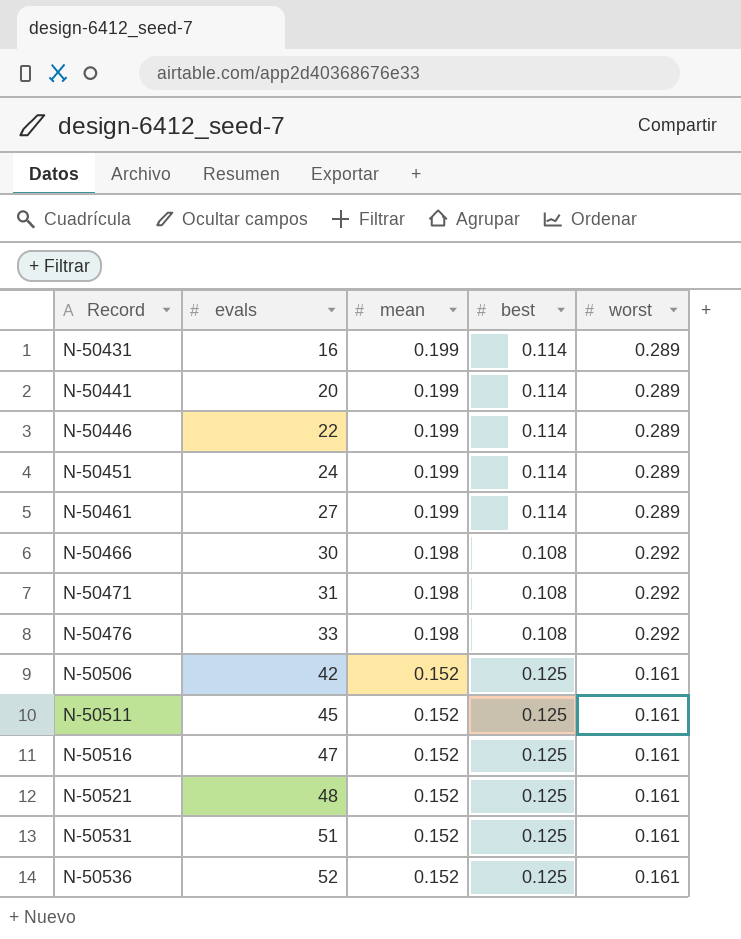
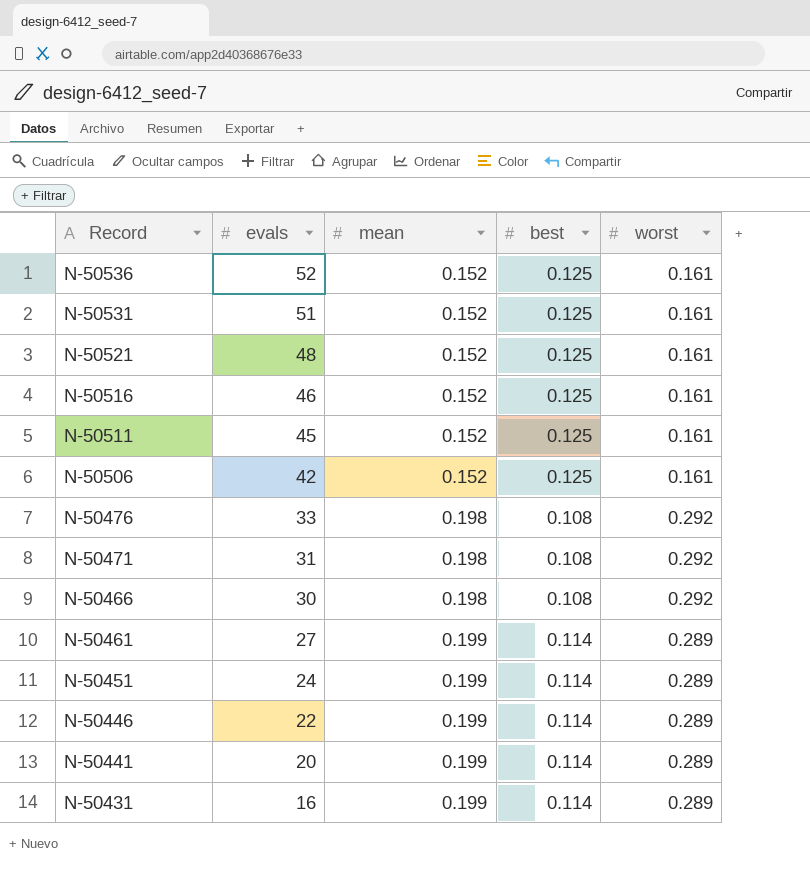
row order: Record ascending -> Record descending
N-50516 | evals: 47 -> 46

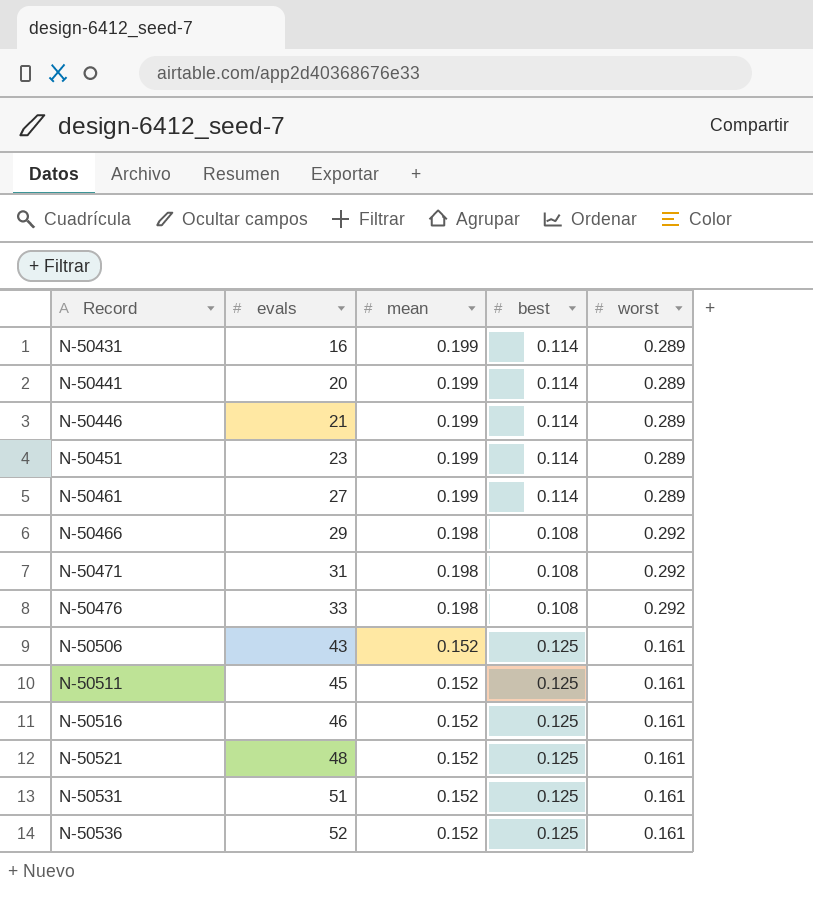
row order: Record descending -> Record ascending
N-50446 | evals: 22 -> 21
N-50451 | evals: 24 -> 23
N-50466 | evals: 30 -> 29
N-50506 | evals: 42 -> 43

